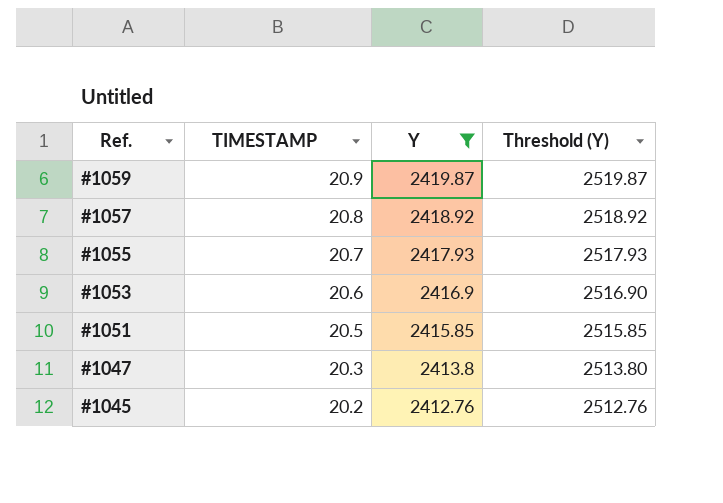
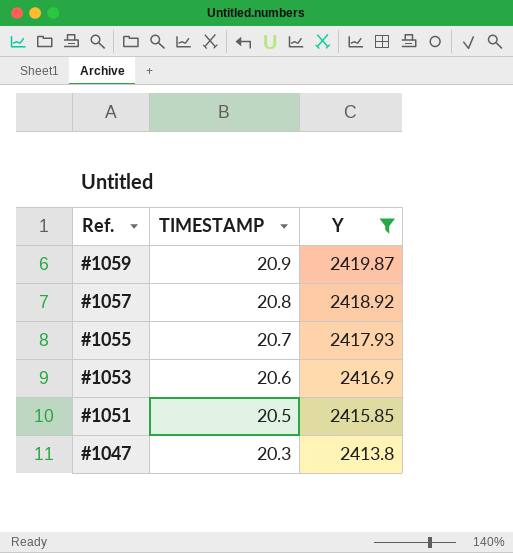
column Threshold (Y) | formula: [Y] + 100 -> none
row #1045: 20.2 | 2412.76 | 2512.76 -> none

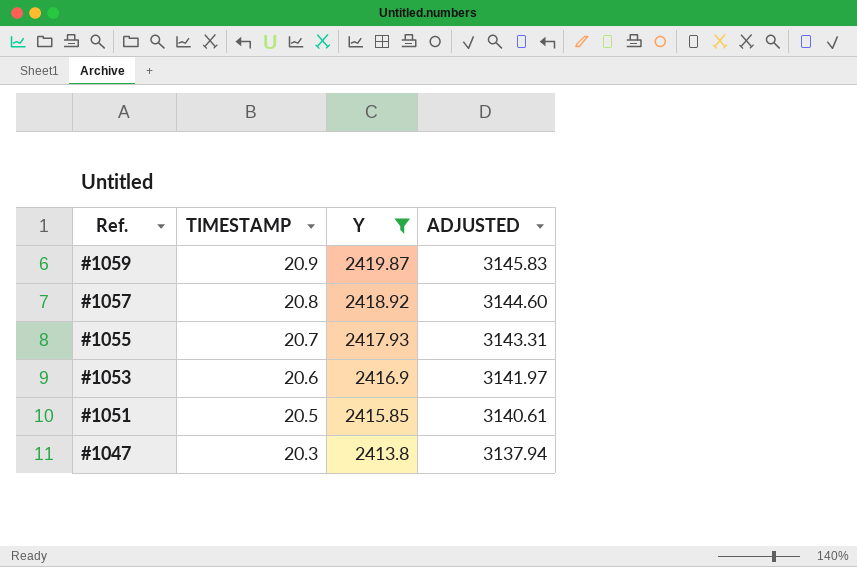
column ADJUSTED | formula: none -> [Y] * 1.3

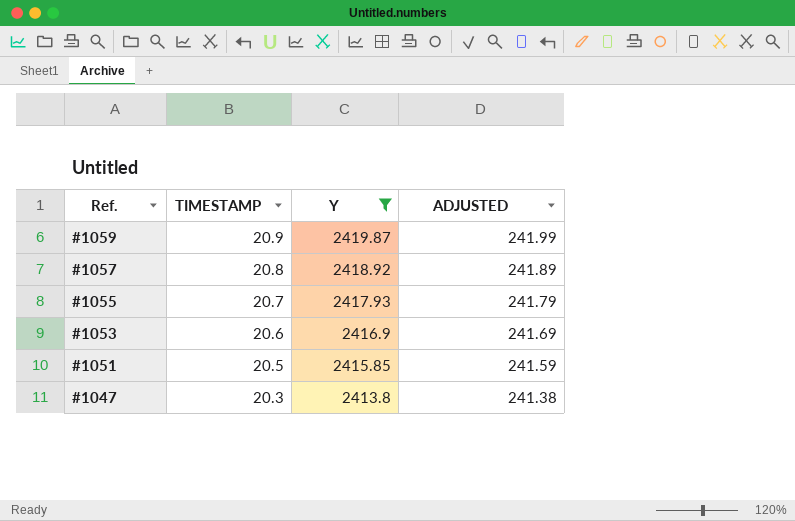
column ADJUSTED | formula: [Y] * 1.3 -> [Y] * 0.1

